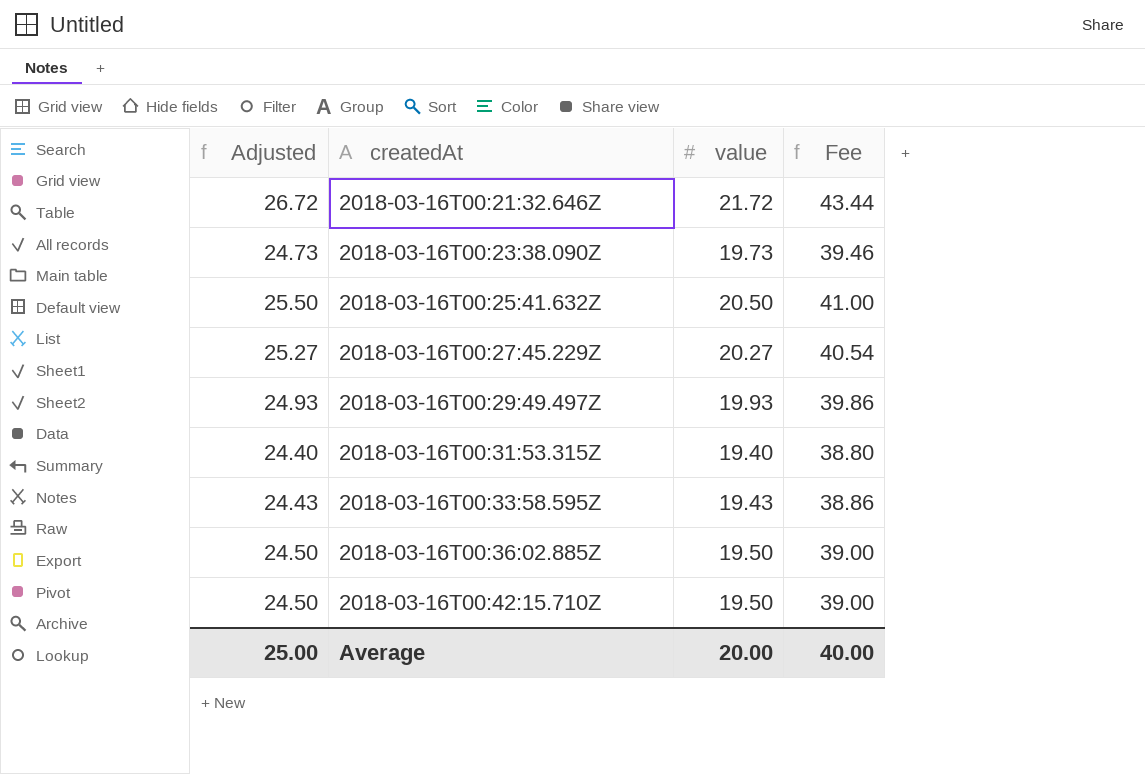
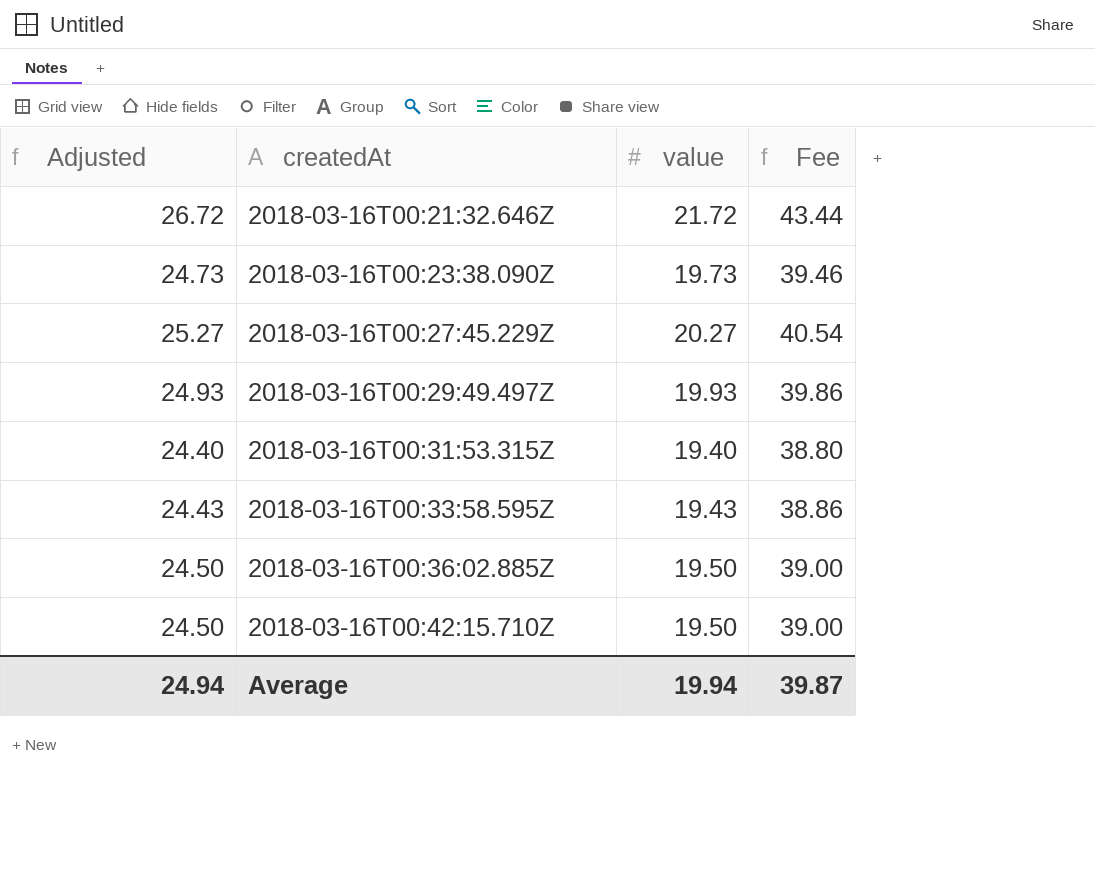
row 2018-03-16T00:25:41.632Z: 25.50 | 20.50 | 41.00 -> none
Average | Adjusted: 25.00 -> 24.94
Average | value: 20.00 -> 19.94
Average | Fee: 40.00 -> 39.87

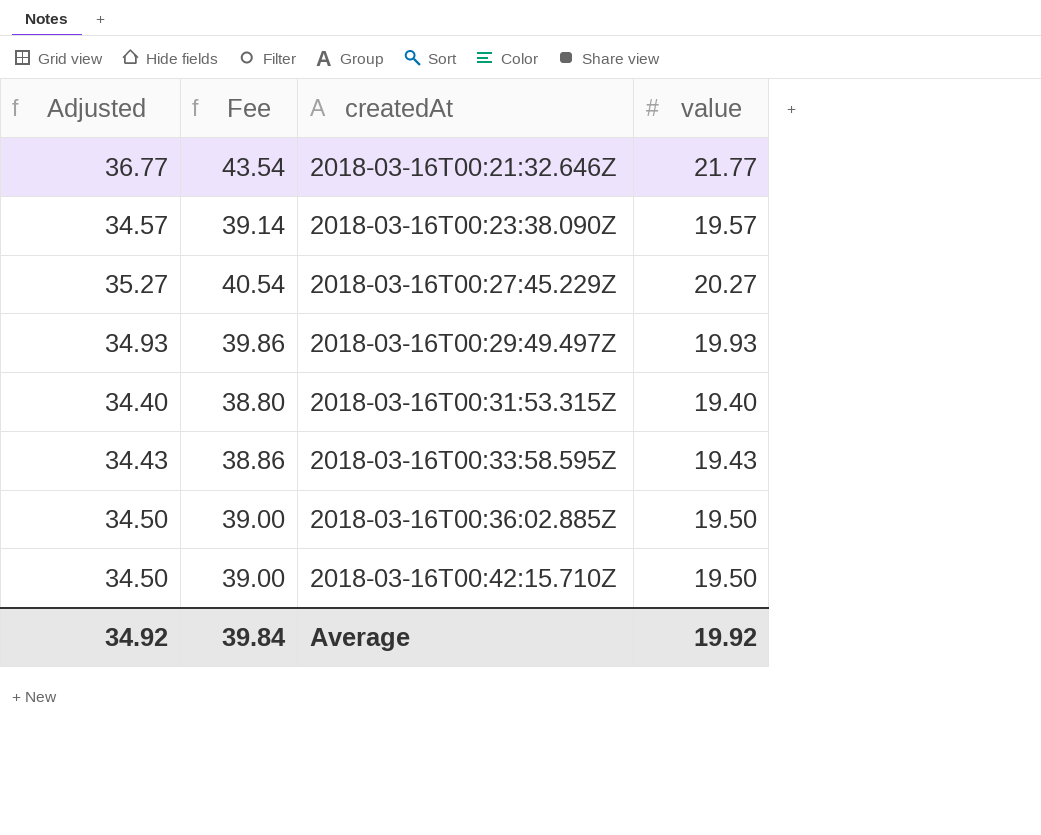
column Adjusted | formula: [value] + 5 -> [value] + 15
column Fee | position: 4 -> 2
2018-03-16T00:21:32.646Z | Fee: 43.44 -> 43.54
2018-03-16T00:21:32.646Z | value: 21.72 -> 21.77
2018-03-16T00:23:38.090Z | Fee: 39.46 -> 39.14
2018-03-16T00:23:38.090Z | value: 19.73 -> 19.57
Average | Adjusted: 24.94 -> 34.92
Average | Fee: 39.87 -> 39.84
Average | value: 19.94 -> 19.92

